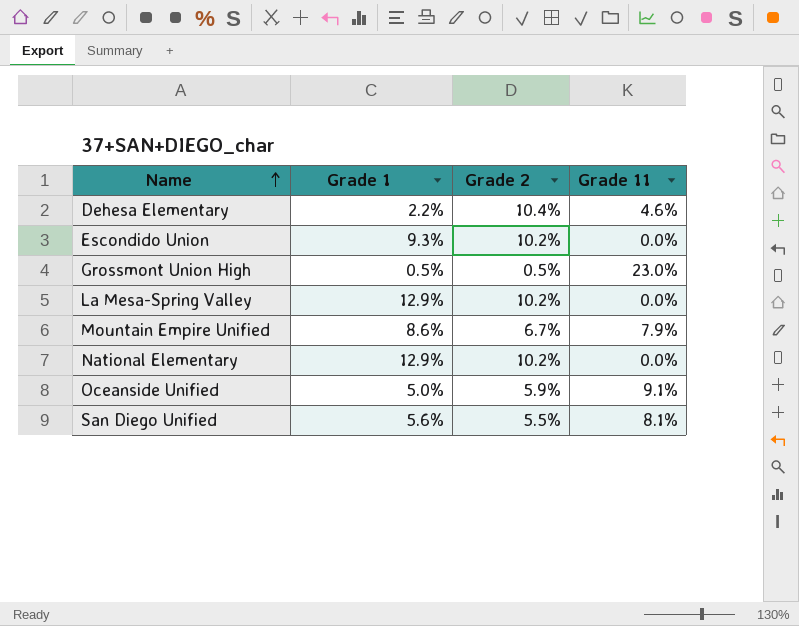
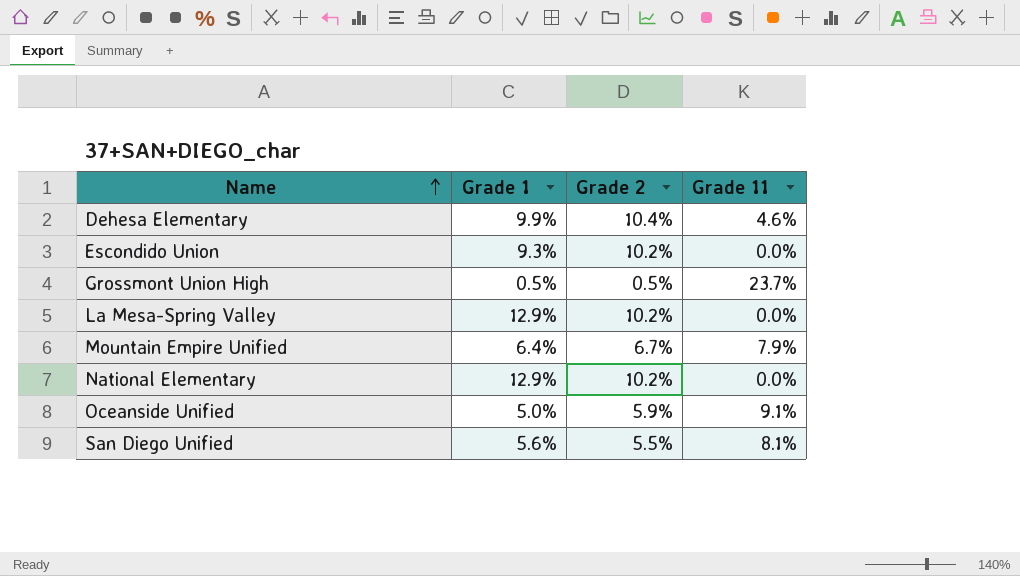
Dehesa Elementary | Grade 1: 2.2% -> 9.9%
Grossmont Union High | Grade 11: 23.0% -> 23.7%
Mountain Empire Unified | Grade 1: 8.6% -> 6.4%

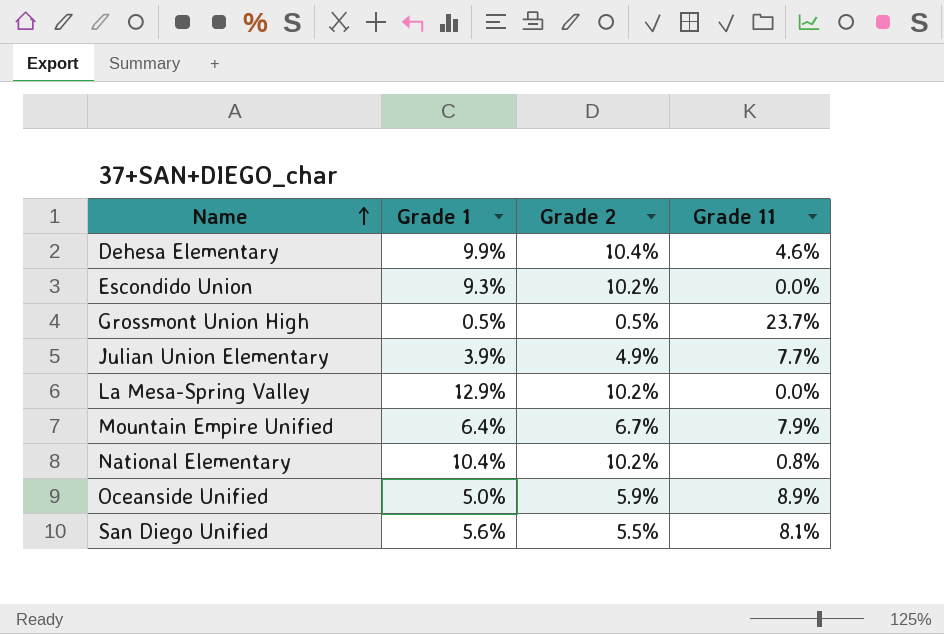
row Julian Union Elementary: none -> 3.9% | 4.9% | 7.7%
National Elementary | Grade 1: 12.9% -> 10.4%
National Elementary | Grade 11: 0.0% -> 0.8%
Oceanside Unified | Grade 11: 9.1% -> 8.9%

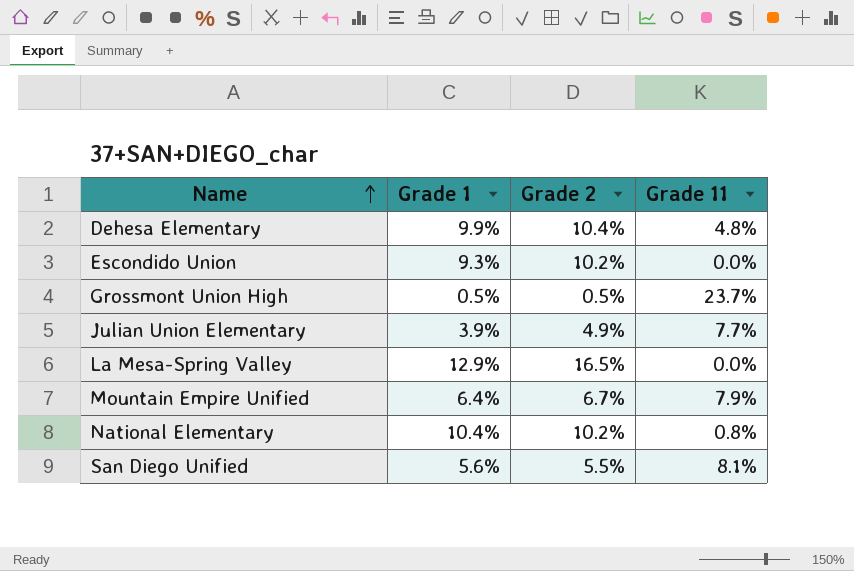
row Oceanside Unified: 5.0% | 5.9% | 8.9% -> none
Dehesa Elementary | Grade 11: 4.6% -> 4.8%
La Mesa-Spring Valley | Grade 2: 10.2% -> 16.5%

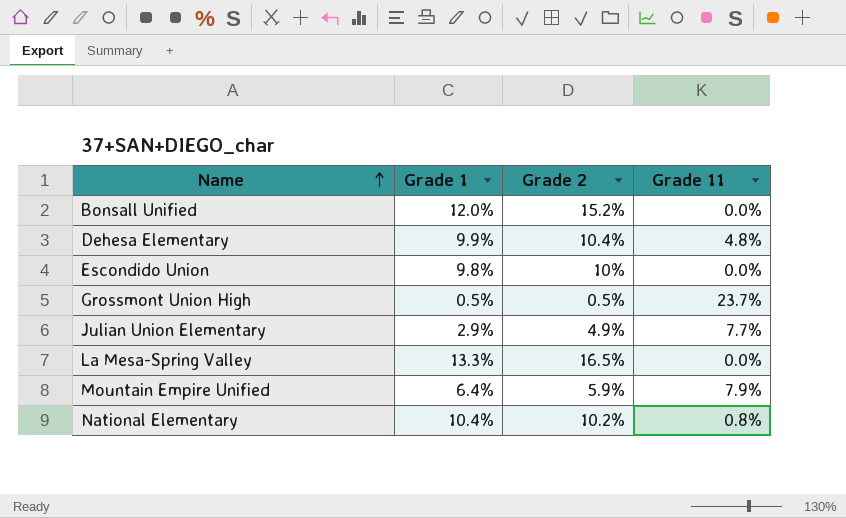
row San Diego Unified: 5.6% | 5.5% | 8.1% -> none
row Bonsall Unified: none -> 12.0% | 15.2% | 0.0%
Escondido Union | Grade 1: 9.3% -> 9.8%
Escondido Union | Grade 2: 10.2% -> 10%
Julian Union Elementary | Grade 1: 3.9% -> 2.9%
La Mesa-Spring Valley | Grade 1: 12.9% -> 13.3%
Mountain Empire Unified | Grade 2: 6.7% -> 5.9%

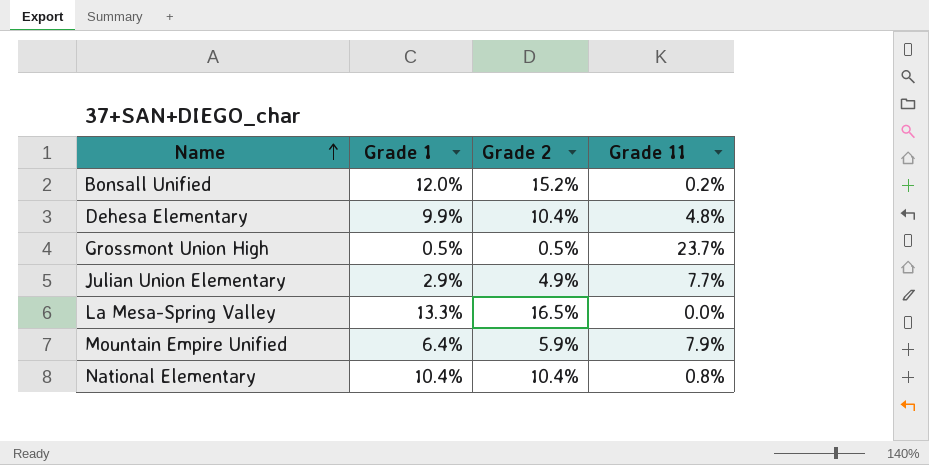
row Escondido Union: 9.8% | 10% | 0.0% -> none
Bonsall Unified | Grade 11: 0.0% -> 0.2%
National Elementary | Grade 2: 10.2% -> 10.4%

